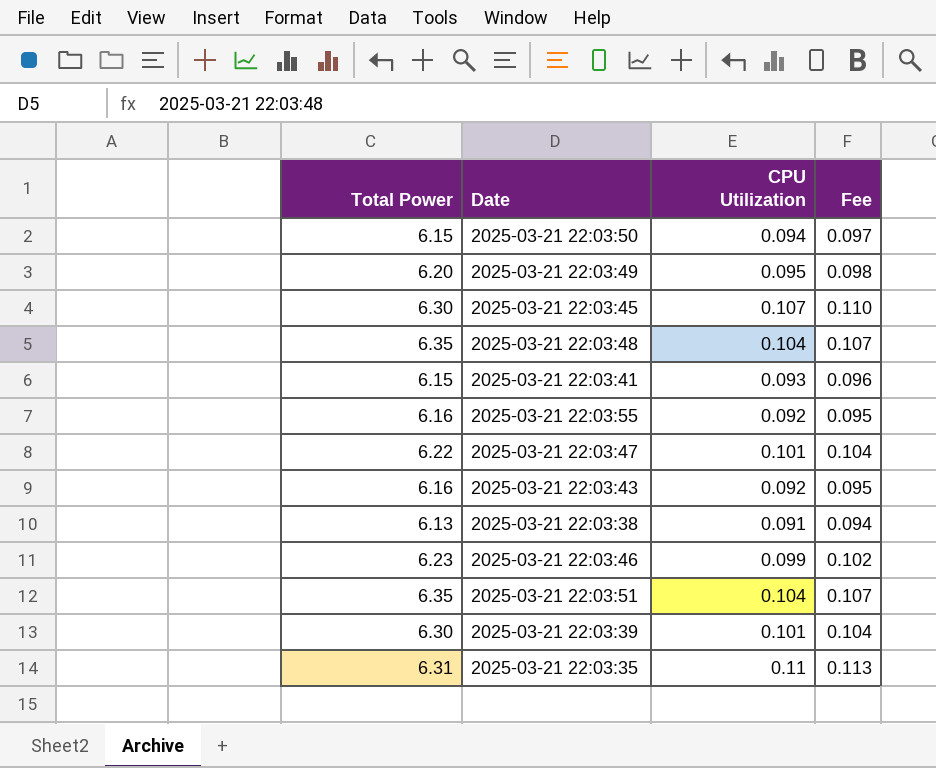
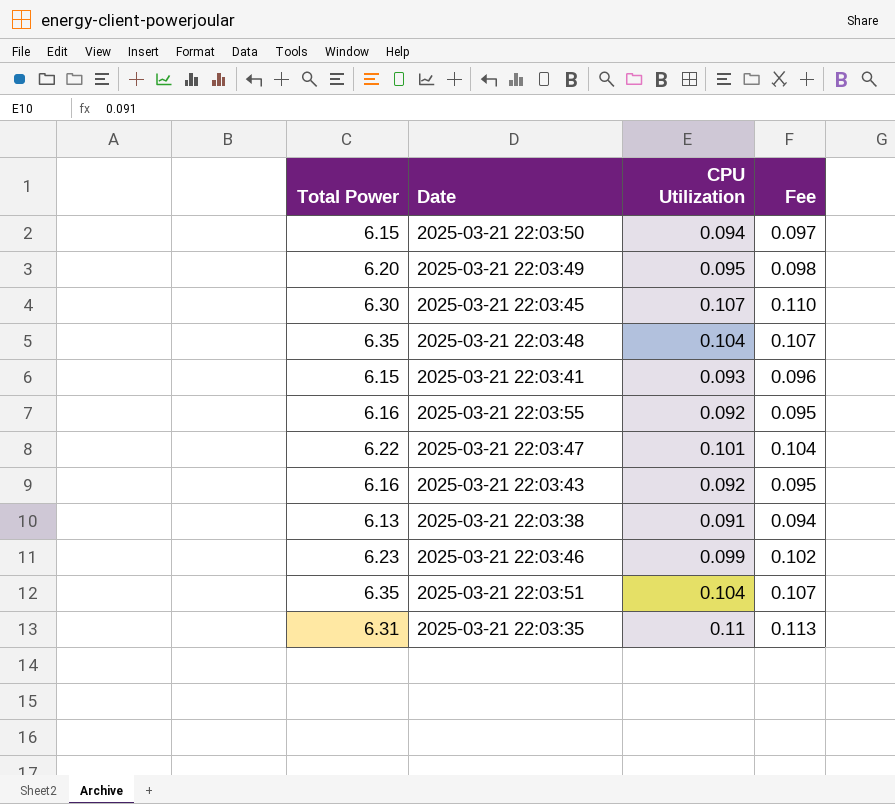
row 2025-03-21 22:03:39: 6.30 | 0.101 | 0.104 -> none

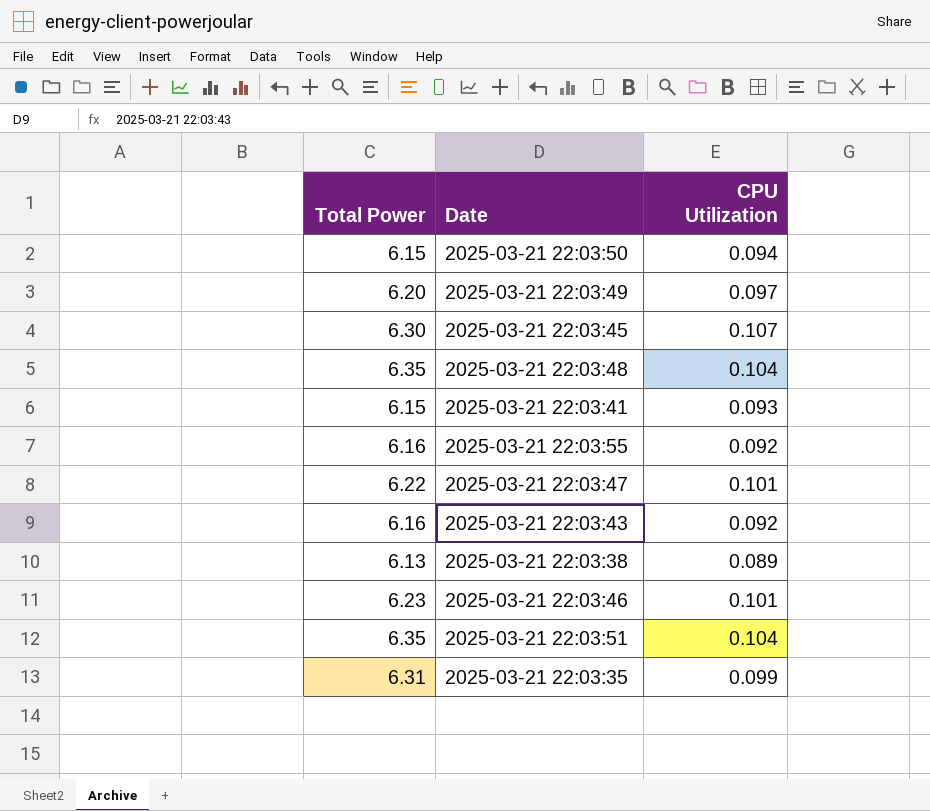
column Fee | formula: [CPU Utilization] * 1.03 -> none
2025-03-21 22:03:49 | CPU Utilization: 0.095 -> 0.097
2025-03-21 22:03:38 | CPU Utilization: 0.091 -> 0.089
2025-03-21 22:03:46 | CPU Utilization: 0.099 -> 0.101
2025-03-21 22:03:35 | CPU Utilization: 0.11 -> 0.099

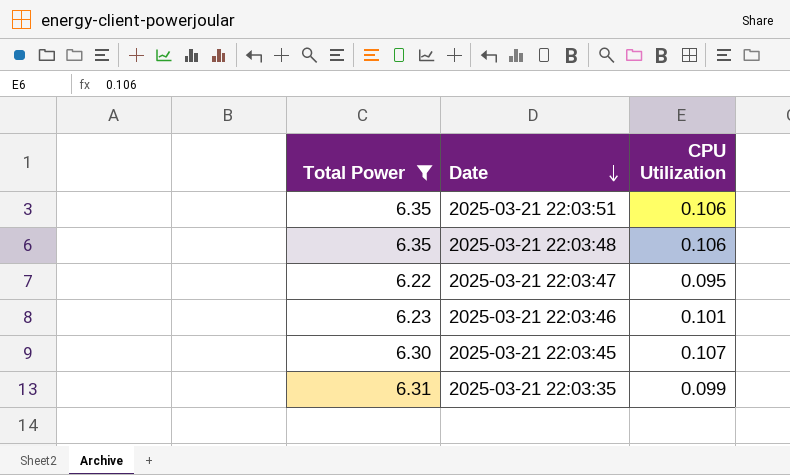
filter: none -> Total Power >= 6.22
row order: none -> Date descending
2025-03-21 22:03:51 | CPU Utilization: 0.104 -> 0.106
2025-03-21 22:03:48 | CPU Utilization: 0.104 -> 0.106
2025-03-21 22:03:47 | CPU Utilization: 0.101 -> 0.095

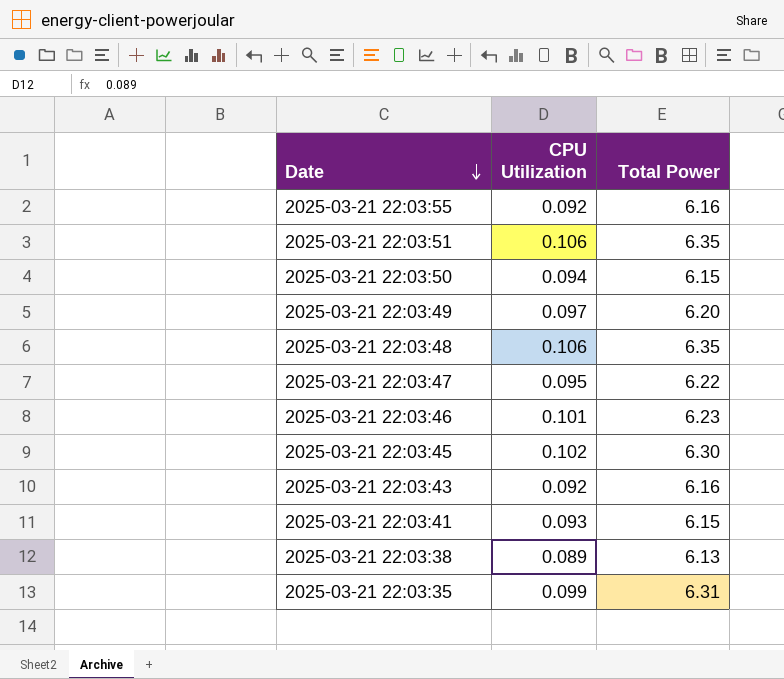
filter: Total Power >= 6.22 -> none
column Total Power | position: 1 -> 3
2025-03-21 22:03:45 | CPU Utilization: 0.107 -> 0.102

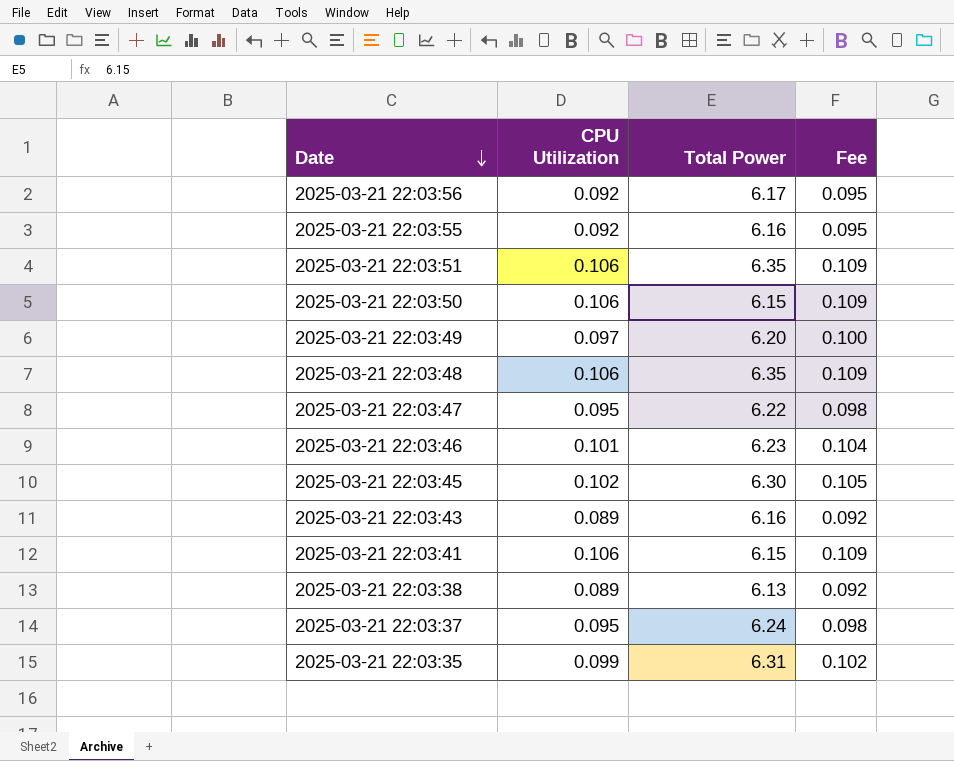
column Fee | formula: none -> [CPU Utilization] * 1.03
row 2025-03-21 22:03:56: none -> 0.092 | 6.17 | 0.095
2025-03-21 22:03:50 | CPU Utilization: 0.094 -> 0.106
2025-03-21 22:03:43 | CPU Utilization: 0.092 -> 0.089
2025-03-21 22:03:41 | CPU Utilization: 0.093 -> 0.106
row 2025-03-21 22:03:37: none -> 0.095 | 6.24 | 0.098

